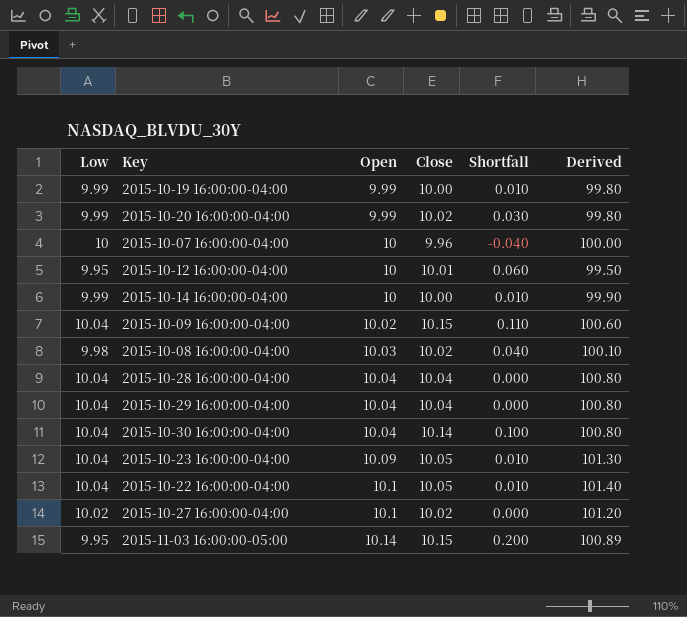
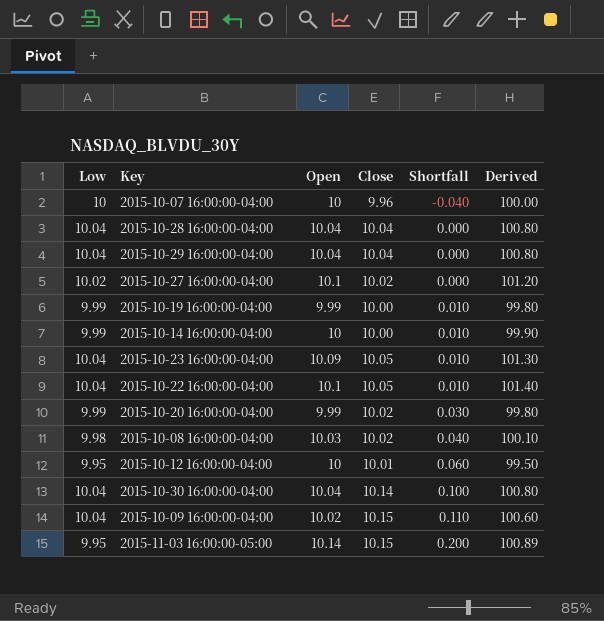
row order: Open ascending -> Shortfall ascending

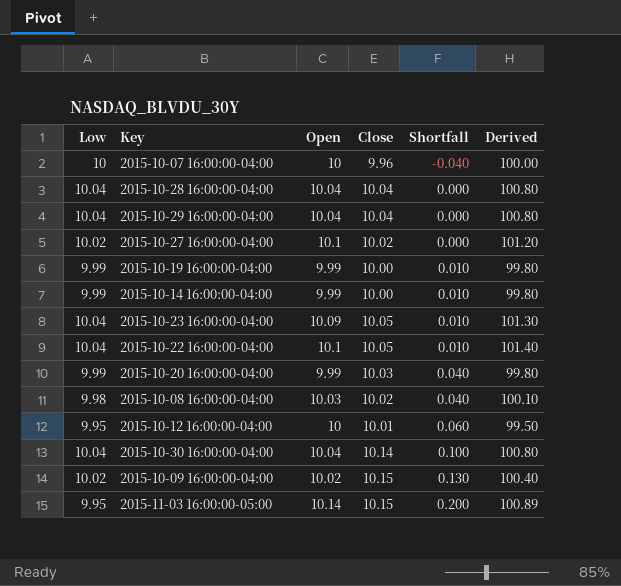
2015-10-14 16:00:00-04:00 | Open: 10 -> 9.99
2015-10-14 16:00:00-04:00 | Derived: 99.90 -> 99.80
2015-10-20 16:00:00-04:00 | Close: 10.02 -> 10.03
2015-10-20 16:00:00-04:00 | Shortfall: 0.030 -> 0.040
2015-10-09 16:00:00-04:00 | Low: 10.04 -> 10.02
2015-10-09 16:00:00-04:00 | Shortfall: 0.110 -> 0.130
2015-10-09 16:00:00-04:00 | Derived: 100.60 -> 100.40

